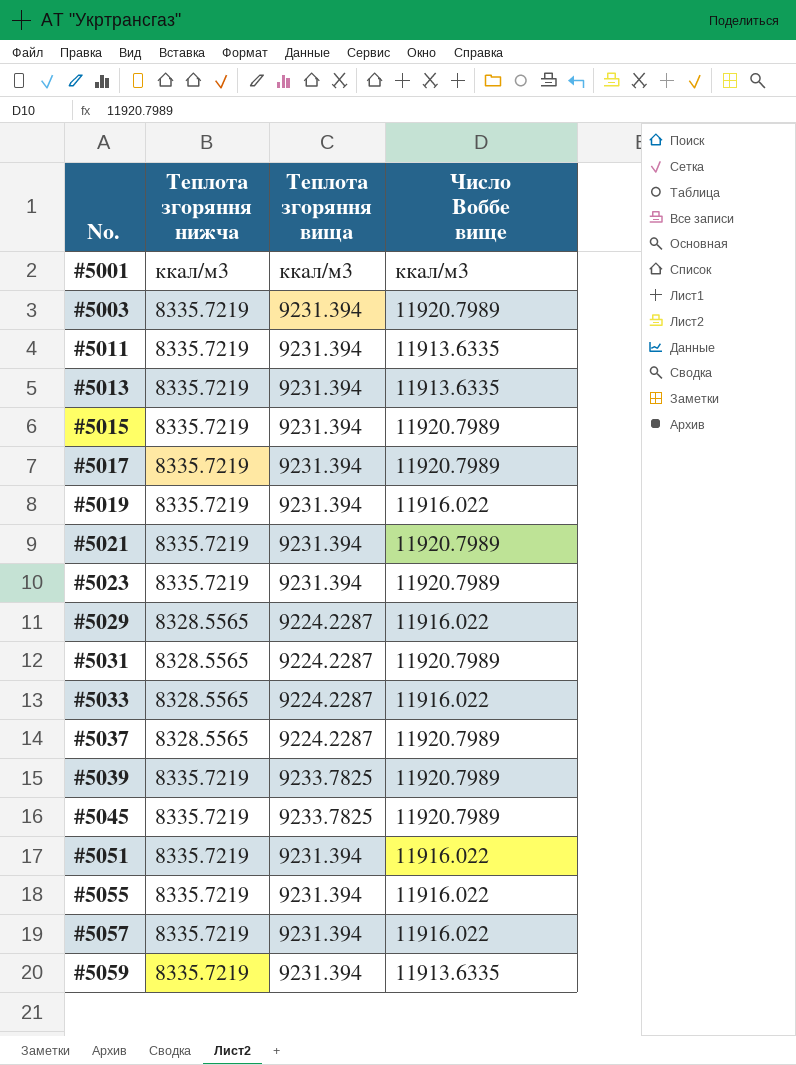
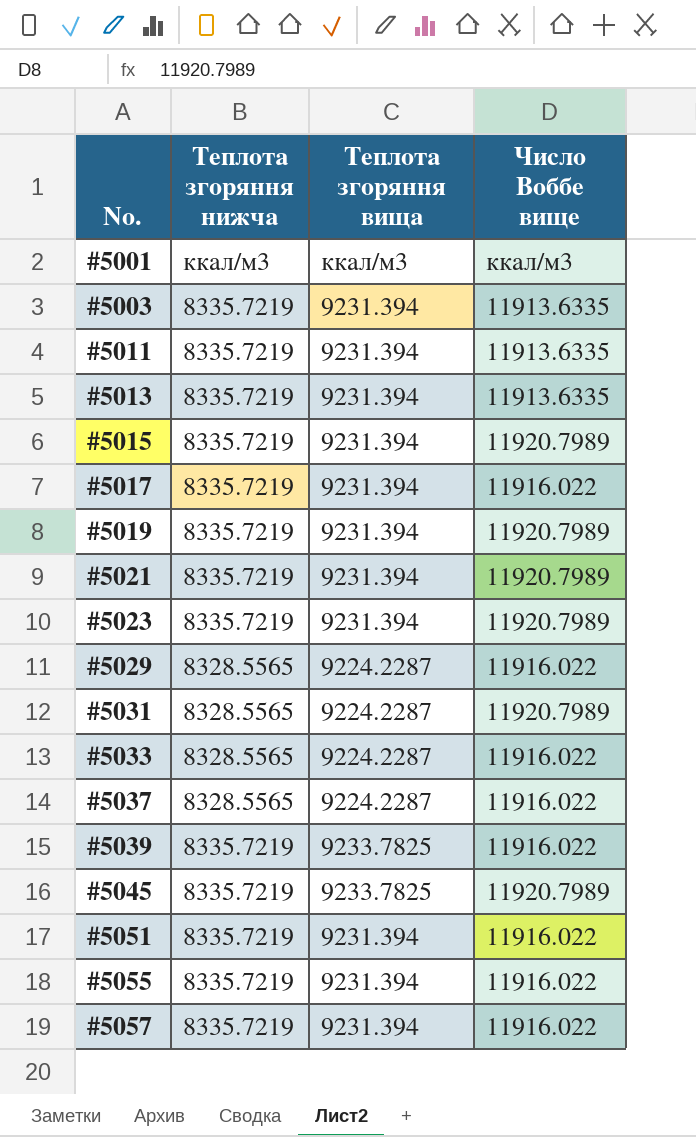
row #5059: 8335.7219 | 9231.394 | 11913.6335 -> none
#5003 | Число Воббе вище: 11920.7989 -> 11913.6335
#5017 | Число Воббе вище: 11920.7989 -> 11916.022
#5019 | Число Воббе вище: 11916.022 -> 11920.7989
#5037 | Число Воббе вище: 11920.7989 -> 11916.022
#5039 | Число Воббе вище: 11920.7989 -> 11916.022

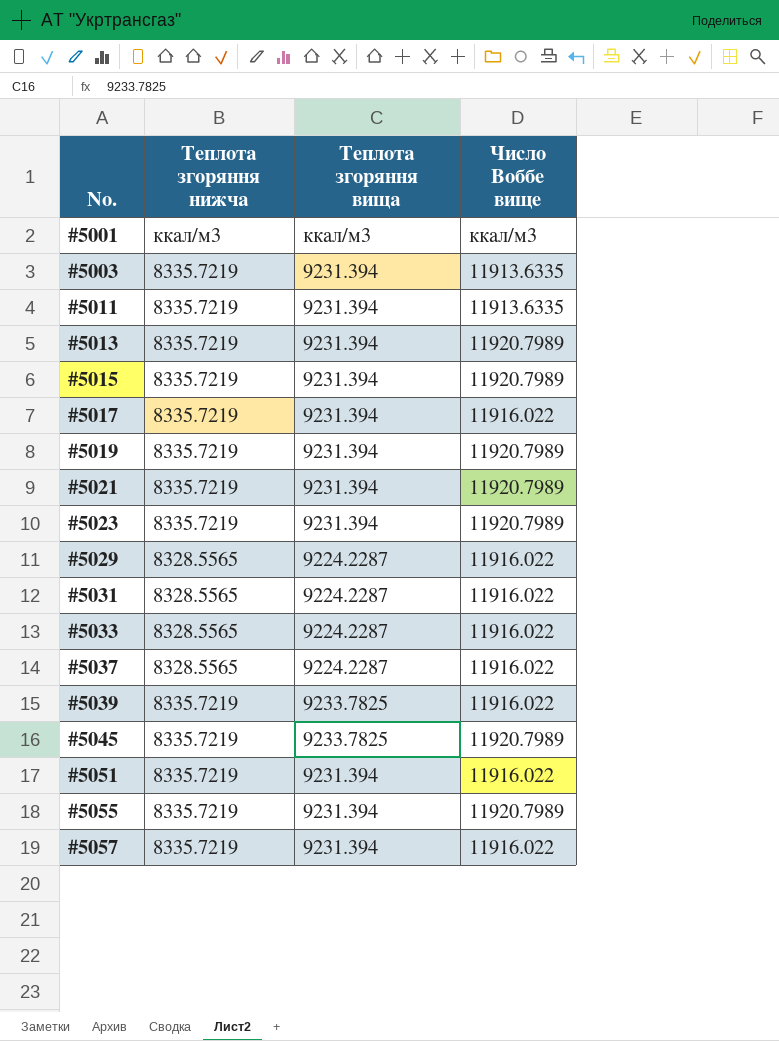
#5013 | Число Воббе вище: 11913.6335 -> 11920.7989
#5031 | Число Воббе вище: 11920.7989 -> 11916.022
#5055 | Число Воббе вище: 11916.022 -> 11920.7989

